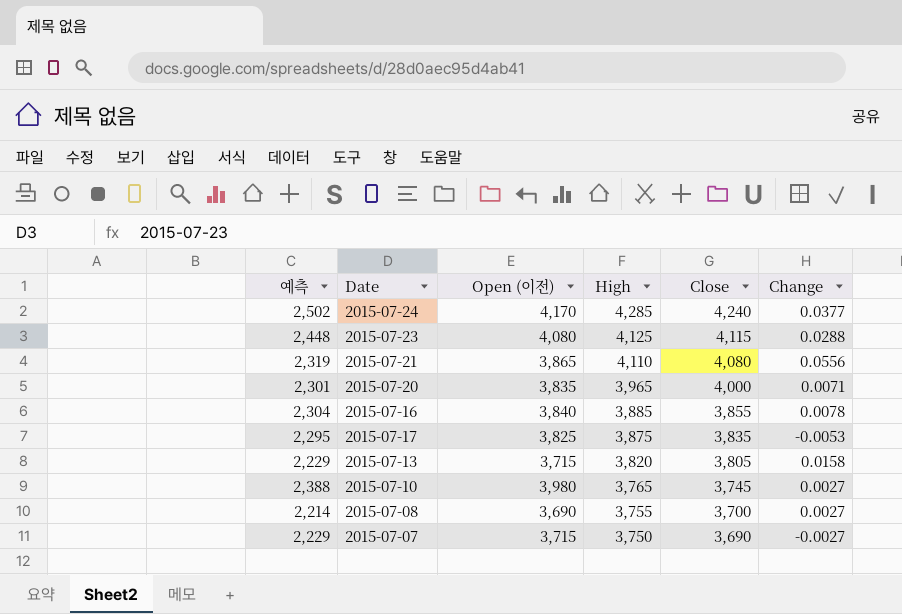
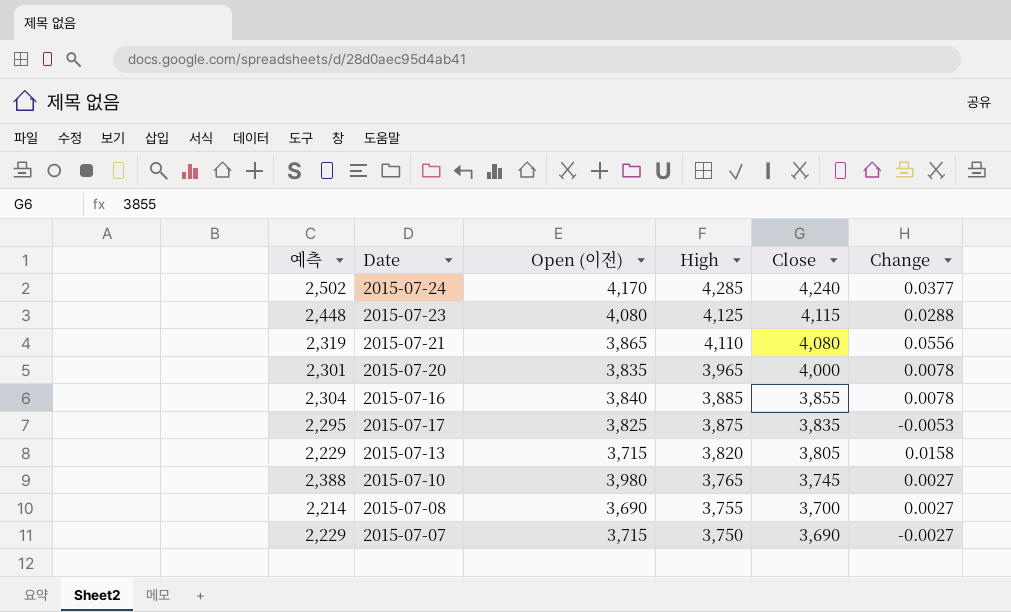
2015-07-20 | Change: 0.0071 -> 0.0078

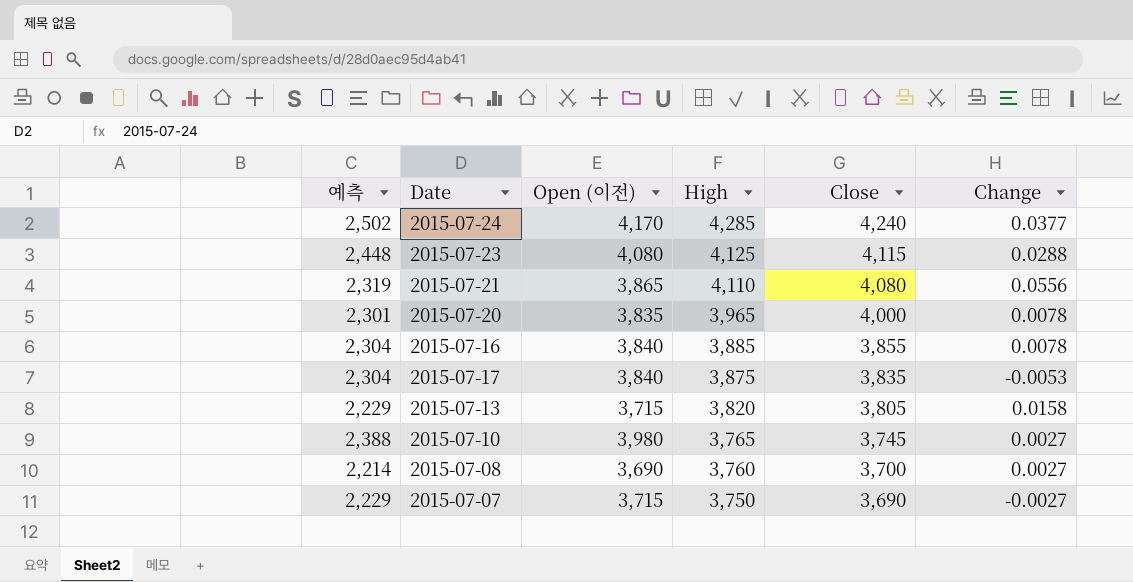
2015-07-17 | 예측: 2,295 -> 2,304
2015-07-17 | Open (이전): 3,825 -> 3,840
2015-07-08 | High: 3,755 -> 3,760

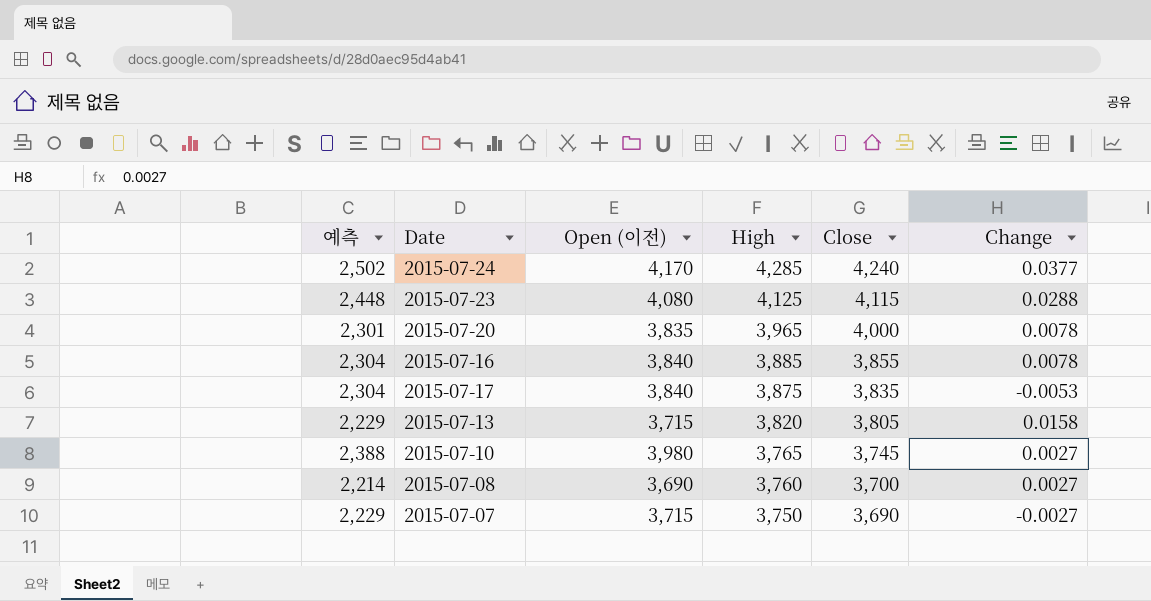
row 2015-07-21: 2,319 | 3,865 | 4,110 | 4,080 | 0.0556 -> none

